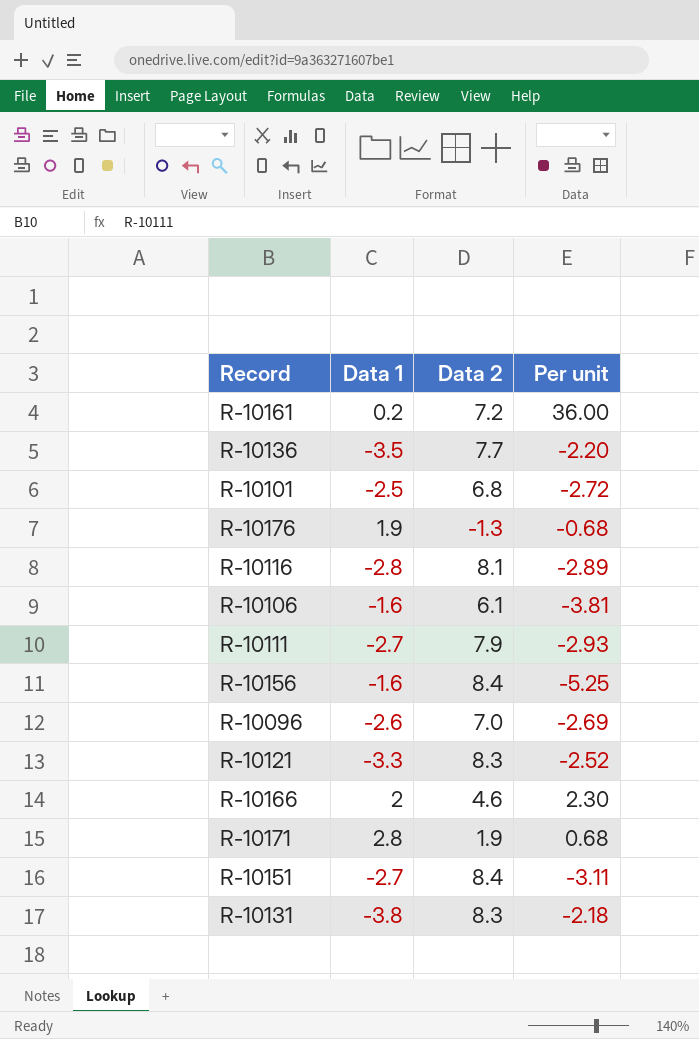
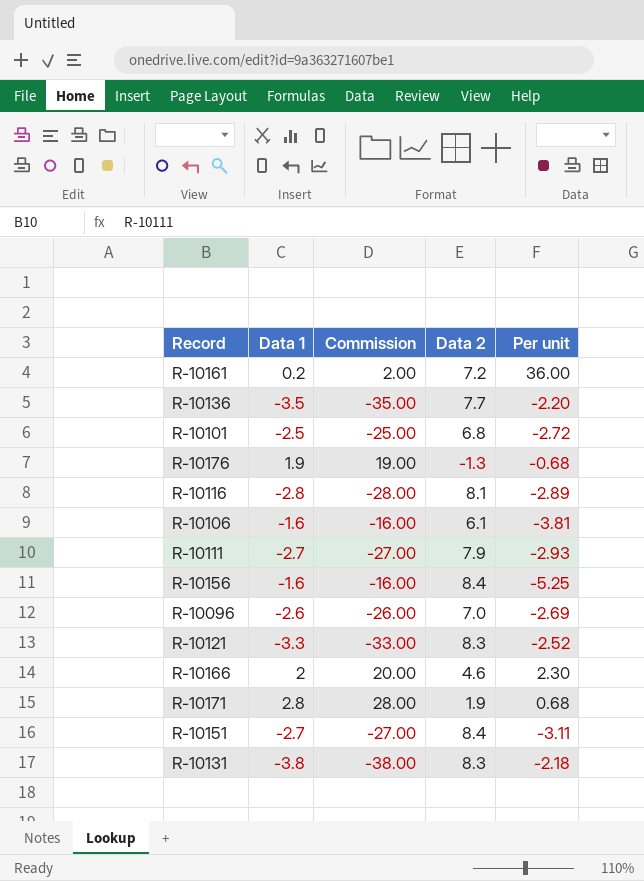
column Commission | formula: none -> [Data 1] * 10

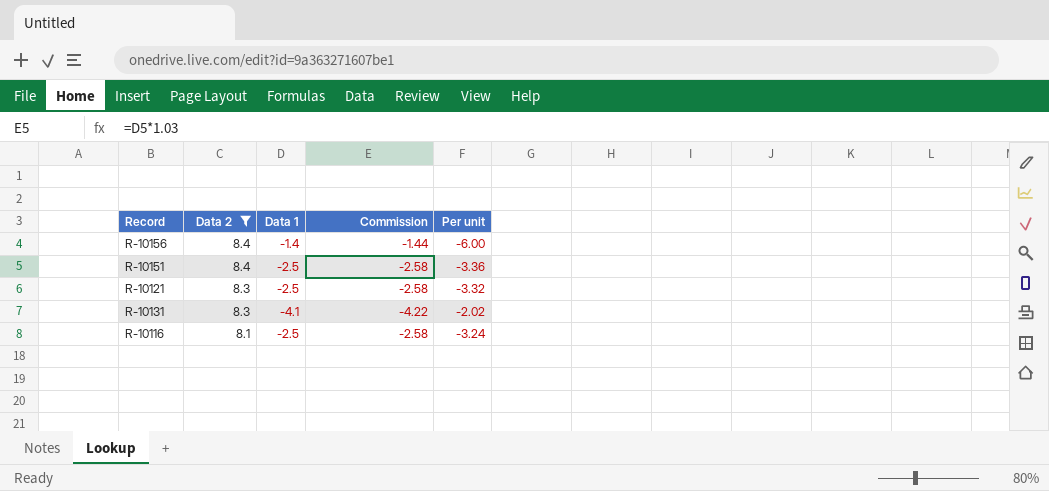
filter: none -> Data 2 >= 8.1
row order: none -> Data 2 descending
column Data 2 | position: 4 -> 2
column Commission | formula: [Data 1] * 10 -> [Data 1] * 1.03
R-10156 | Data 1: -1.6 -> -1.4
R-10156 | Per unit: -5.25 -> -6.00
R-10151 | Data 1: -2.7 -> -2.5
R-10151 | Per unit: -3.11 -> -3.36
R-10121 | Data 1: -3.3 -> -2.5
R-10121 | Per unit: -2.52 -> -3.32
R-10131 | Data 1: -3.8 -> -4.1
R-10131 | Per unit: -2.18 -> -2.02
R-10116 | Data 1: -2.8 -> -2.5
R-10116 | Per unit: -2.89 -> -3.24

